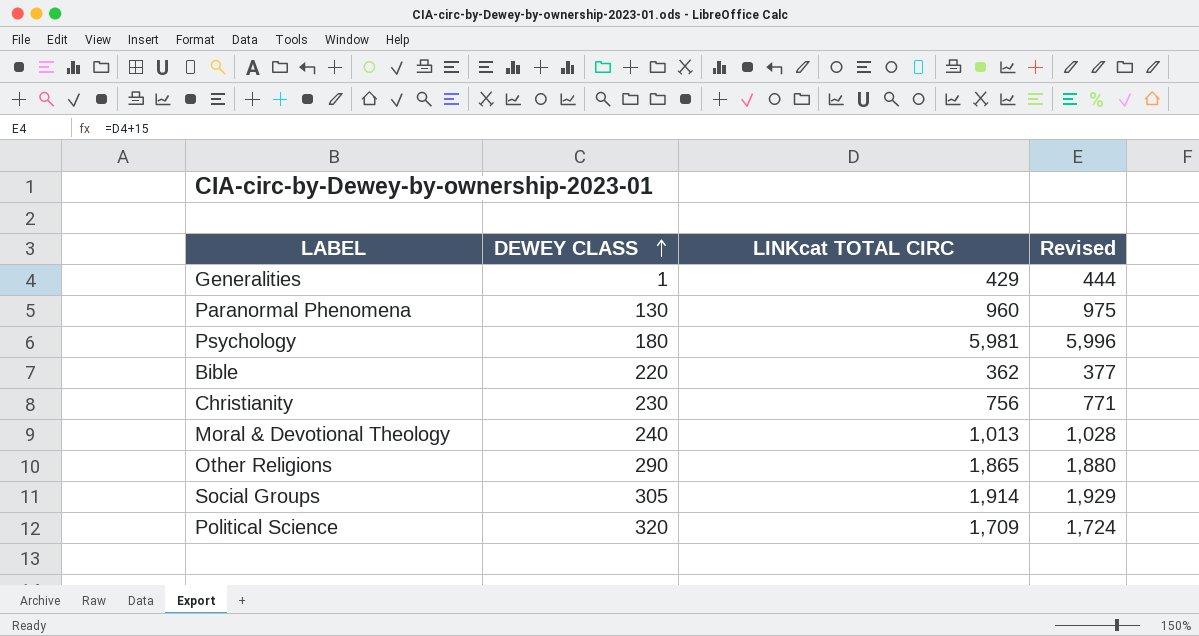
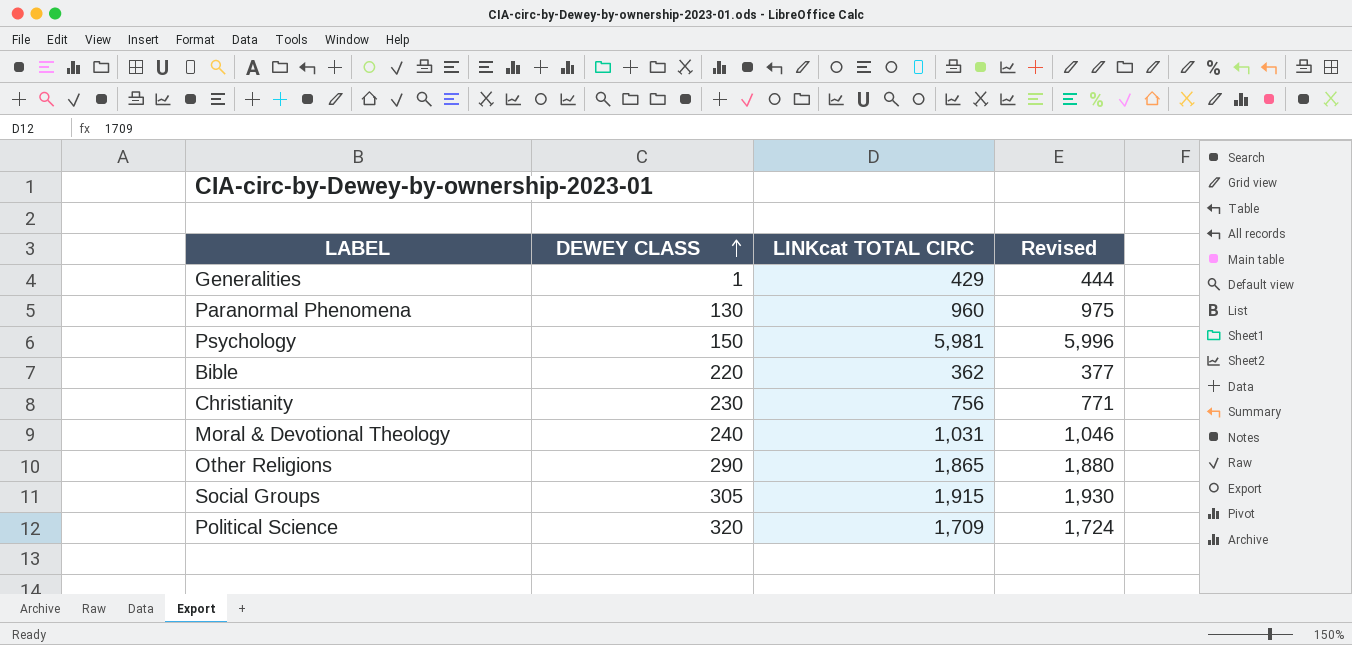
Psychology | DEWEY CLASS: 180 -> 150
Moral & Devotional Theology | LINKcat TOTAL CIRC: 1,013 -> 1,031
Moral & Devotional Theology | Revised: 1,028 -> 1,046
Social Groups | LINKcat TOTAL CIRC: 1,914 -> 1,915
Social Groups | Revised: 1,929 -> 1,930

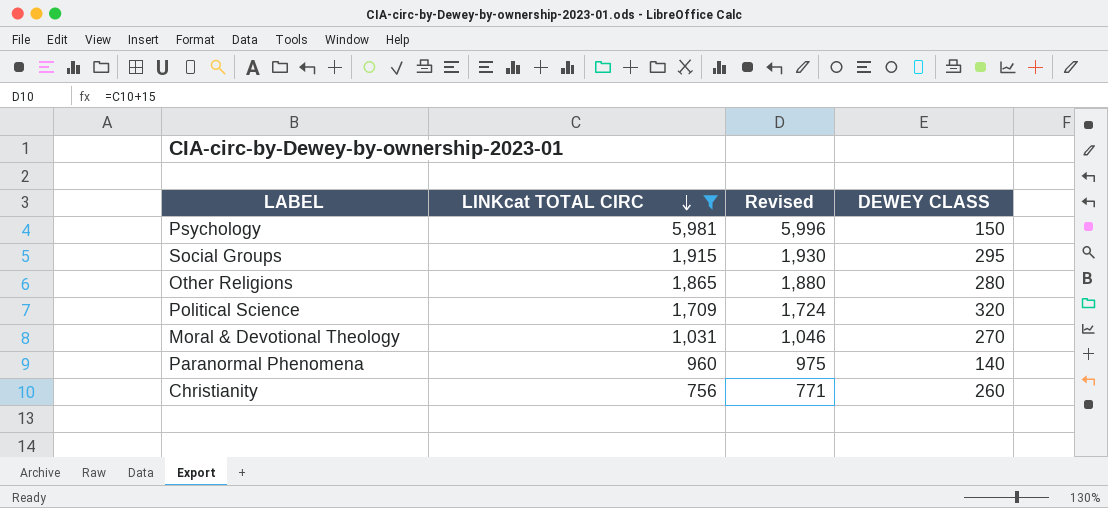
filter: none -> LINKcat TOTAL CIRC >= 756
row order: DEWEY CLASS ascending -> LINKcat TOTAL CIRC descending
column DEWEY CLASS | position: 2 -> 4
Social Groups | DEWEY CLASS: 305 -> 295
Other Religions | DEWEY CLASS: 290 -> 280
Moral & Devotional Theology | DEWEY CLASS: 240 -> 270
Paranormal Phenomena | DEWEY CLASS: 130 -> 140
Christianity | DEWEY CLASS: 230 -> 260

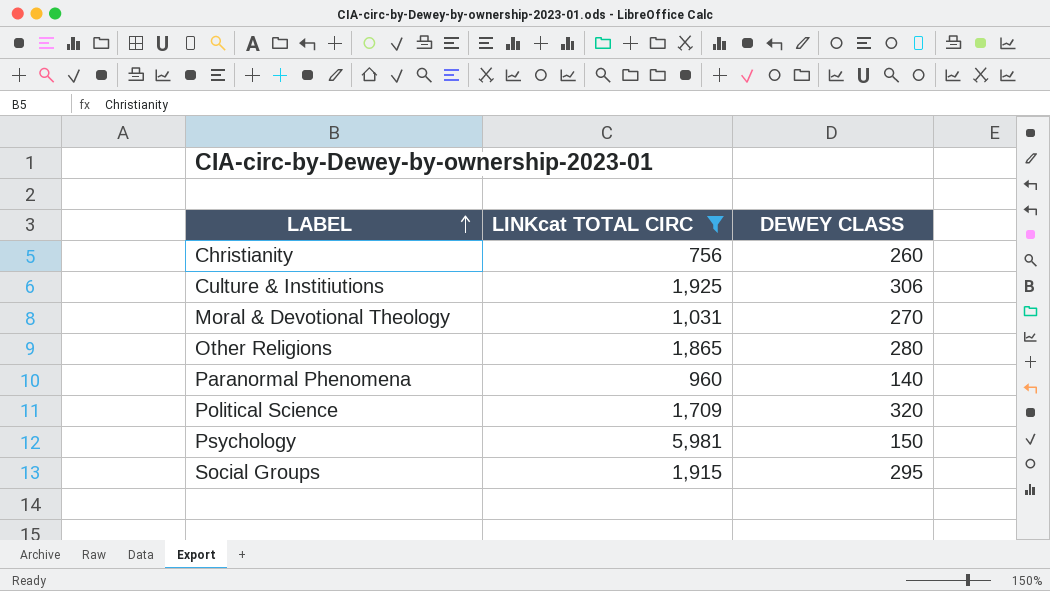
row order: LINKcat TOTAL CIRC descending -> LABEL ascending
column Revised | formula: [LINKcat TOTAL CIRC] + 15 -> none
row Culture & Institiutions: none -> 1,925 | 306

